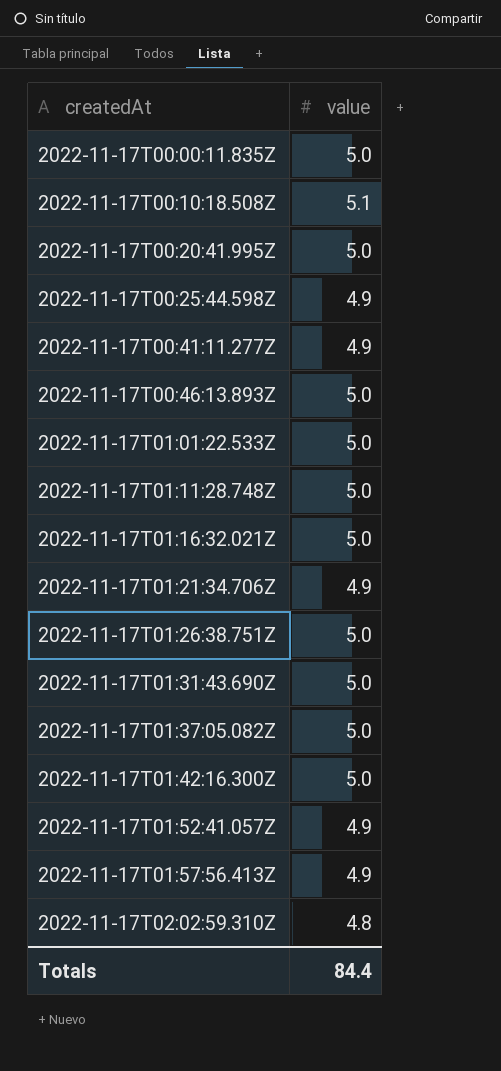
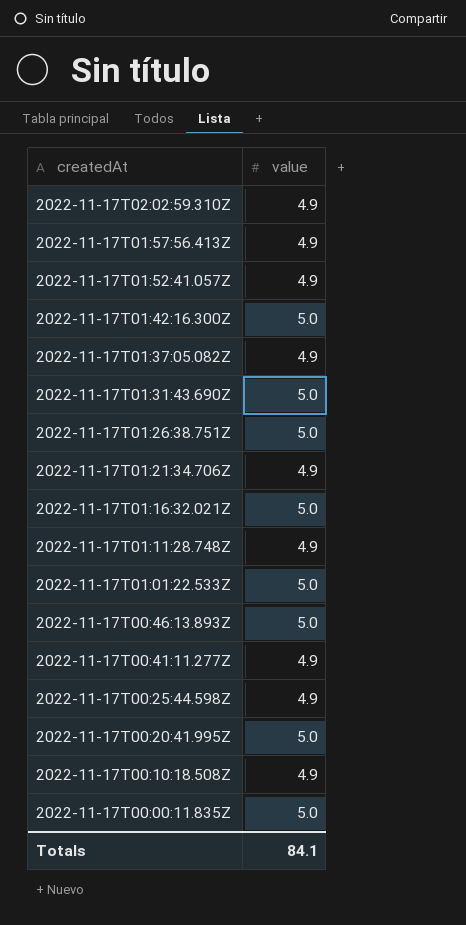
row order: createdAt ascending -> createdAt descending
2022-11-17T02:02:59.310Z | value: 4.8 -> 4.9
2022-11-17T01:37:05.082Z | value: 5.0 -> 4.9
2022-11-17T01:11:28.748Z | value: 5.0 -> 4.9
2022-11-17T00:10:18.508Z | value: 5.1 -> 4.9
Totals | value: 84.4 -> 84.1

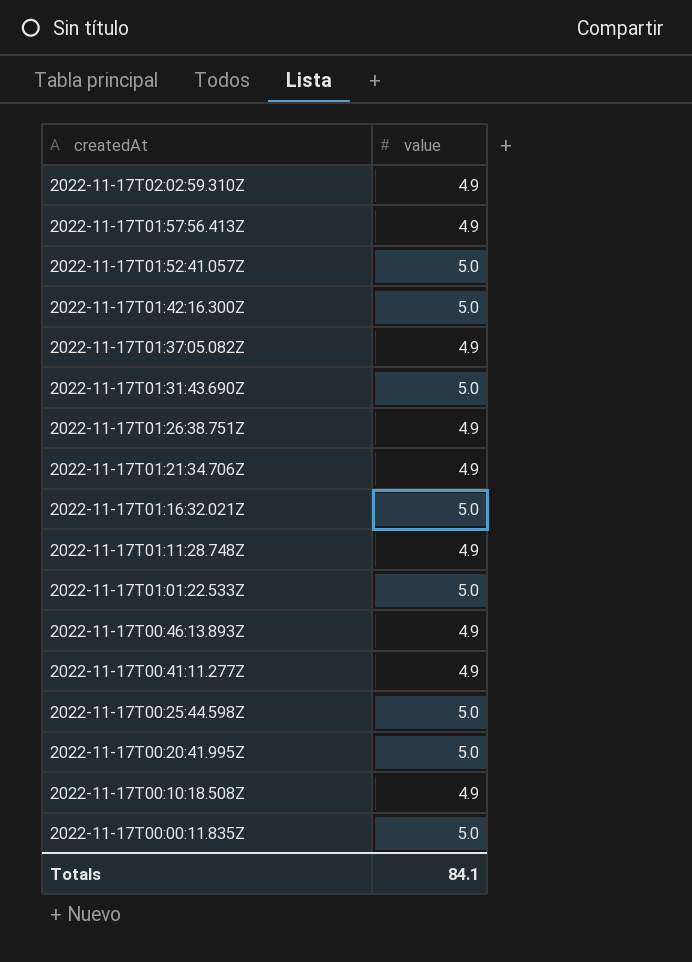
2022-11-17T01:52:41.057Z | value: 4.9 -> 5.0
2022-11-17T01:26:38.751Z | value: 5.0 -> 4.9
2022-11-17T00:46:13.893Z | value: 5.0 -> 4.9
2022-11-17T00:25:44.598Z | value: 4.9 -> 5.0

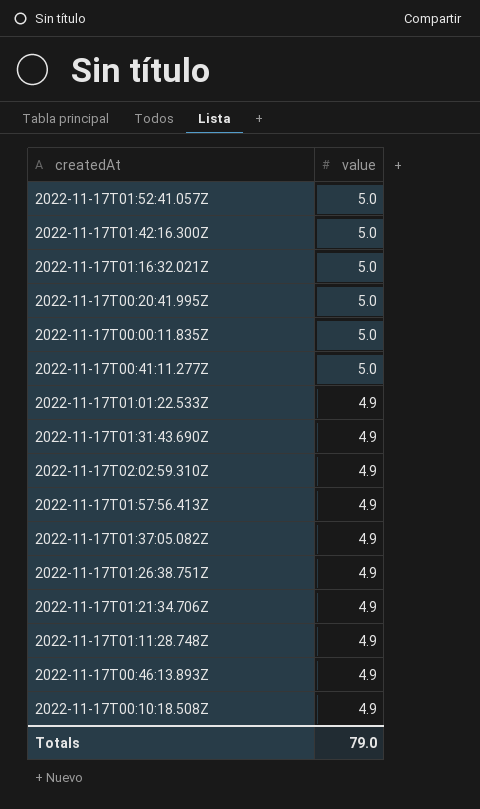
row order: createdAt descending -> value descending
row 2022-11-17T00:25:44.598Z: 5.0 -> none
2022-11-17T00:41:11.277Z | value: 4.9 -> 5.0
2022-11-17T01:01:22.533Z | value: 5.0 -> 4.9
2022-11-17T01:31:43.690Z | value: 5.0 -> 4.9
Totals | value: 84.1 -> 79.0

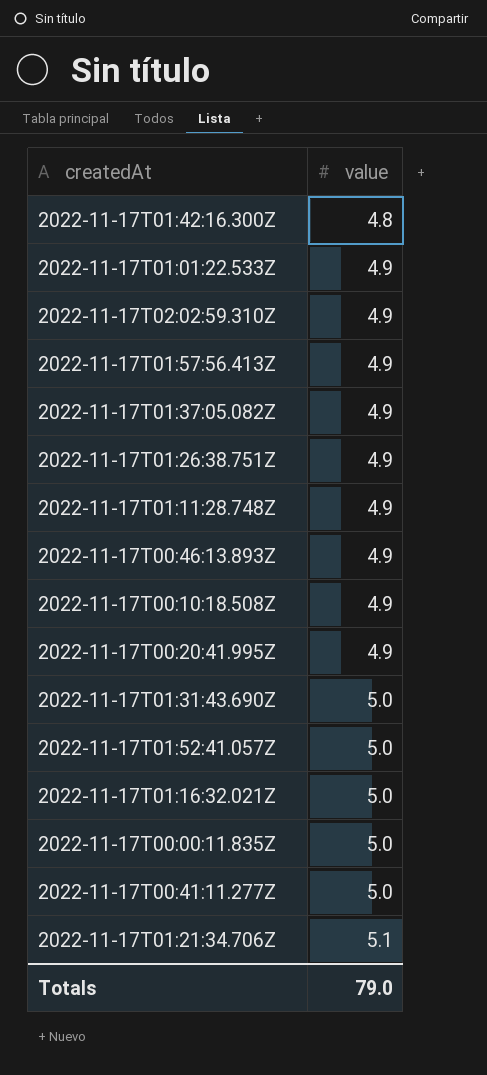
row order: value descending -> value ascending
2022-11-17T01:42:16.300Z | value: 5.0 -> 4.8
2022-11-17T00:20:41.995Z | value: 5.0 -> 4.9
2022-11-17T01:31:43.690Z | value: 4.9 -> 5.0
2022-11-17T01:21:34.706Z | value: 4.9 -> 5.1

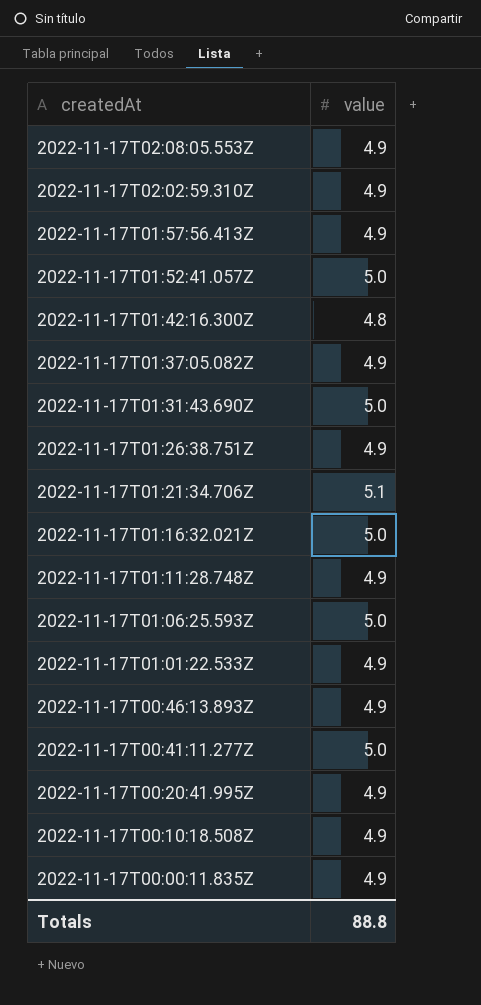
row order: value ascending -> createdAt descending
row 2022-11-17T02:08:05.553Z: none -> 4.9
row 2022-11-17T01:06:25.593Z: none -> 5.0
2022-11-17T00:00:11.835Z | value: 5.0 -> 4.9
Totals | value: 79.0 -> 88.8

